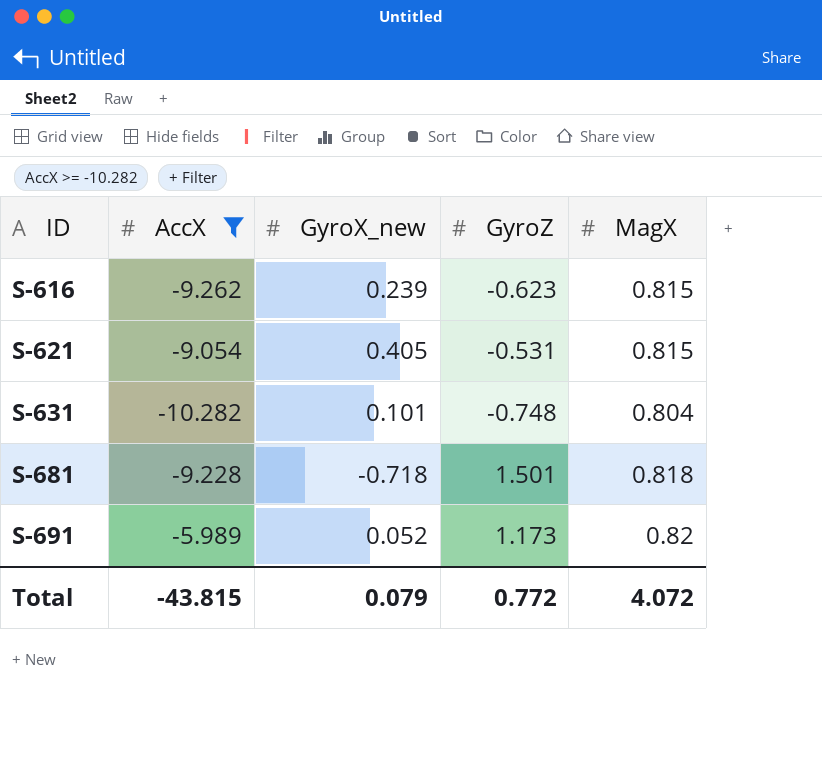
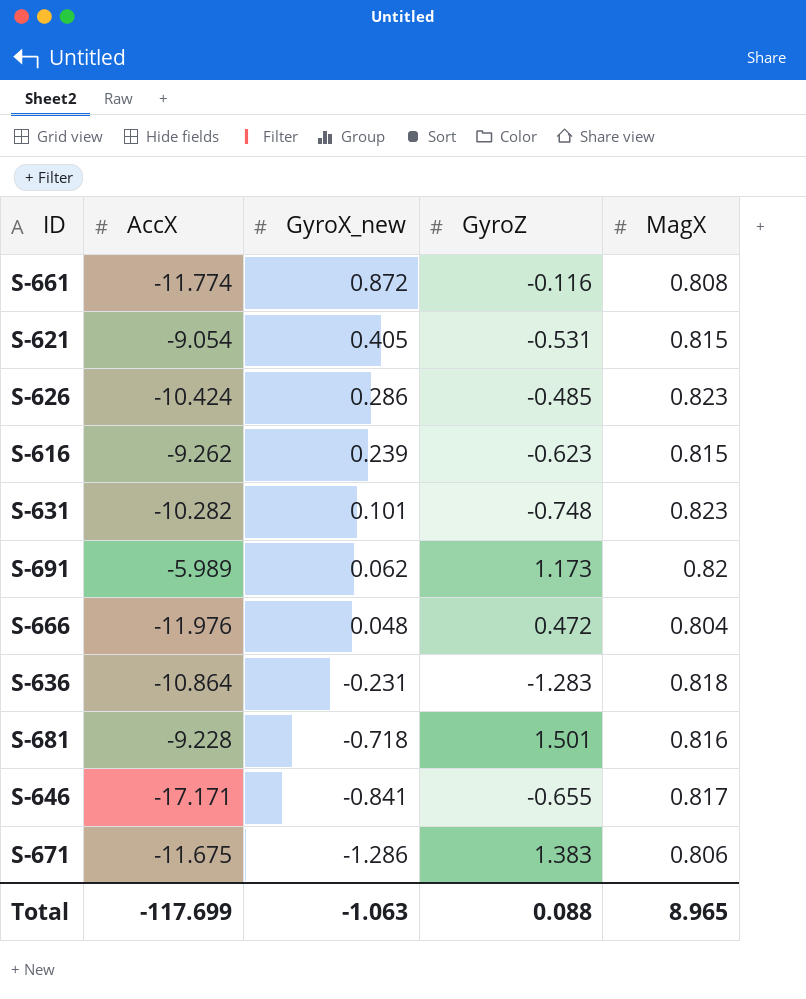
filter: AccX >= -10.282 -> none
row order: ID ascending -> GyroX_new descending
S-631 | MagX: 0.804 -> 0.823
S-691 | GyroX_new: 0.052 -> 0.062
S-681 | MagX: 0.818 -> 0.816
Total | AccX: -43.815 -> -117.699
Total | GyroX_new: 0.079 -> -1.063
Total | GyroZ: 0.772 -> 0.088
Total | MagX: 4.072 -> 8.965

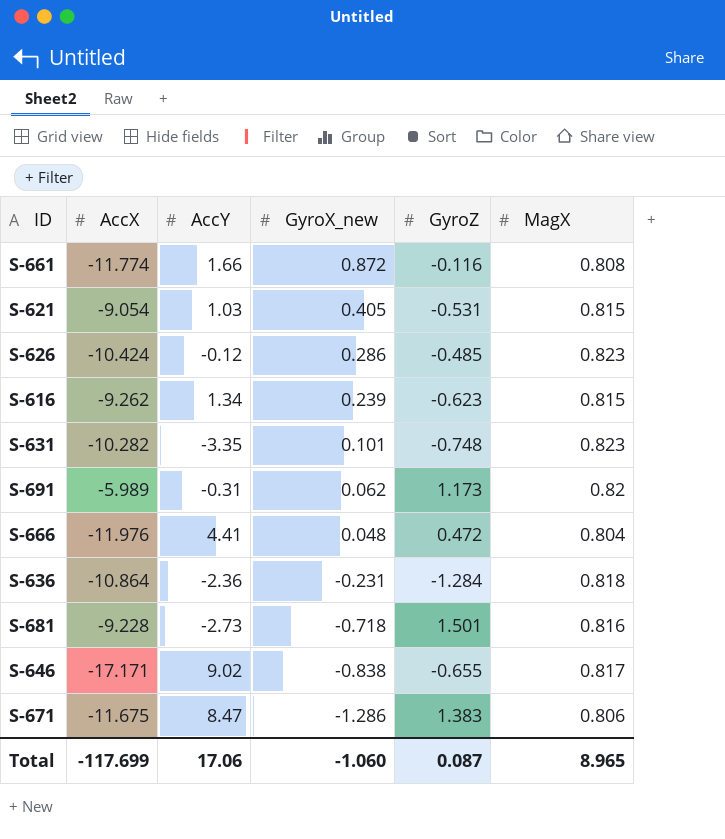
column AccY | position: none -> 3
S-636 | GyroZ: -1.283 -> -1.284
S-646 | GyroX_new: -0.841 -> -0.838
Total | GyroX_new: -1.063 -> -1.060
Total | GyroZ: 0.088 -> 0.087

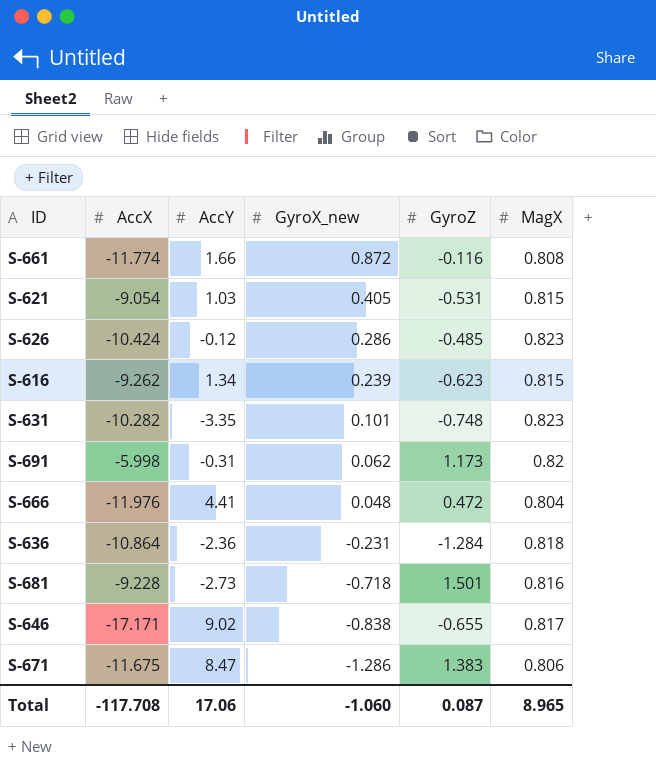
S-691 | AccX: -5.989 -> -5.998
Total | AccX: -117.699 -> -117.708

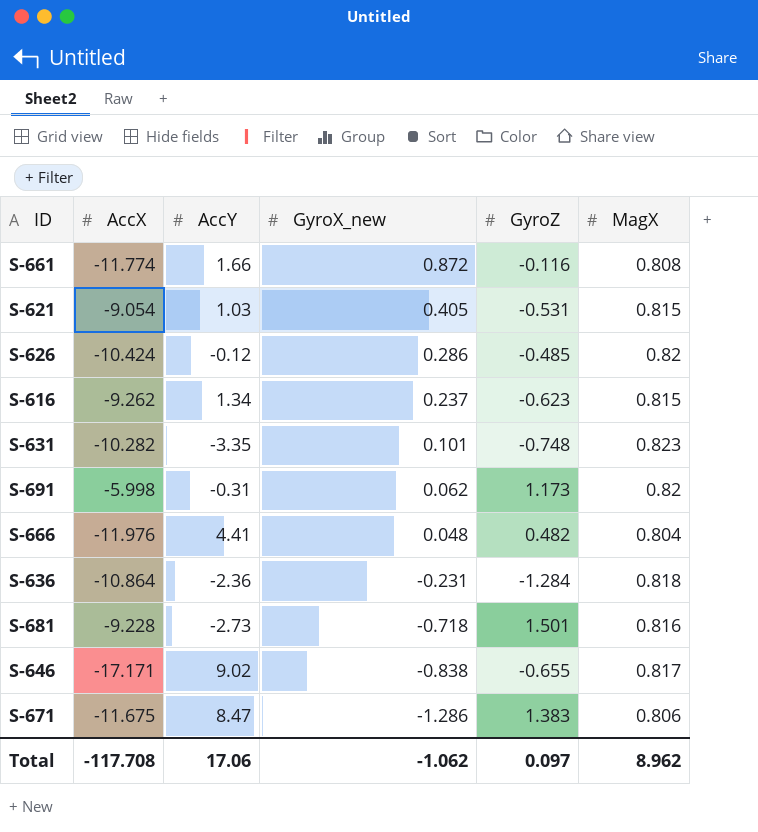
S-626 | MagX: 0.823 -> 0.82
S-616 | GyroX_new: 0.239 -> 0.237
S-666 | GyroZ: 0.472 -> 0.482
Total | GyroX_new: -1.060 -> -1.062
Total | GyroZ: 0.087 -> 0.097
Total | MagX: 8.965 -> 8.962

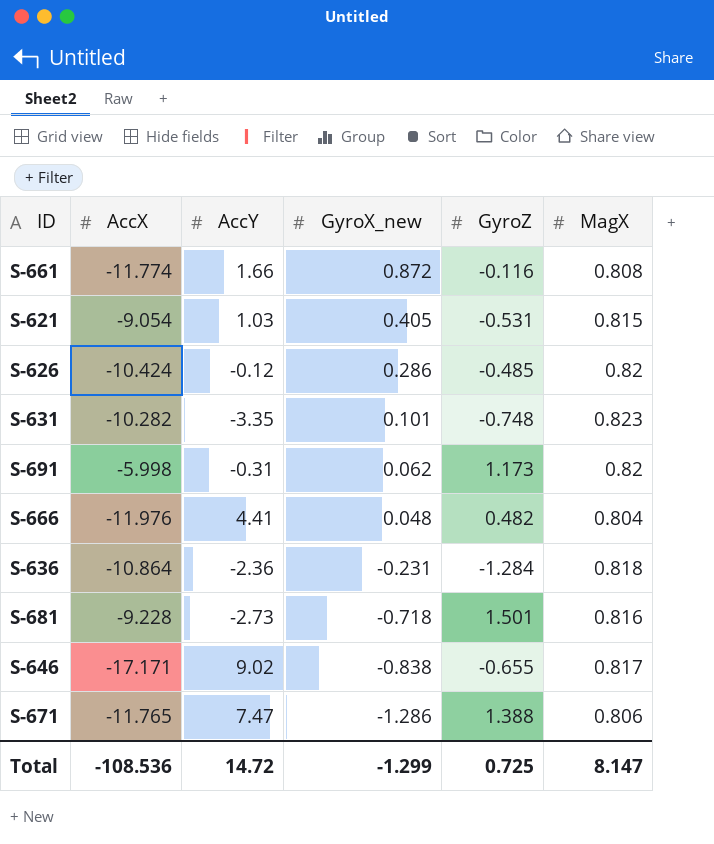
row S-616: -9.262 | 1.34 | 0.237 | -0.623 | 0.815 -> none
S-671 | AccX: -11.675 -> -11.765
S-671 | AccY: 8.47 -> 7.47
S-671 | GyroZ: 1.383 -> 1.388
Total | AccX: -117.708 -> -108.536
Total | AccY: 17.06 -> 14.72
Total | GyroX_new: -1.062 -> -1.299
Total | GyroZ: 0.097 -> 0.725
Total | MagX: 8.962 -> 8.147

